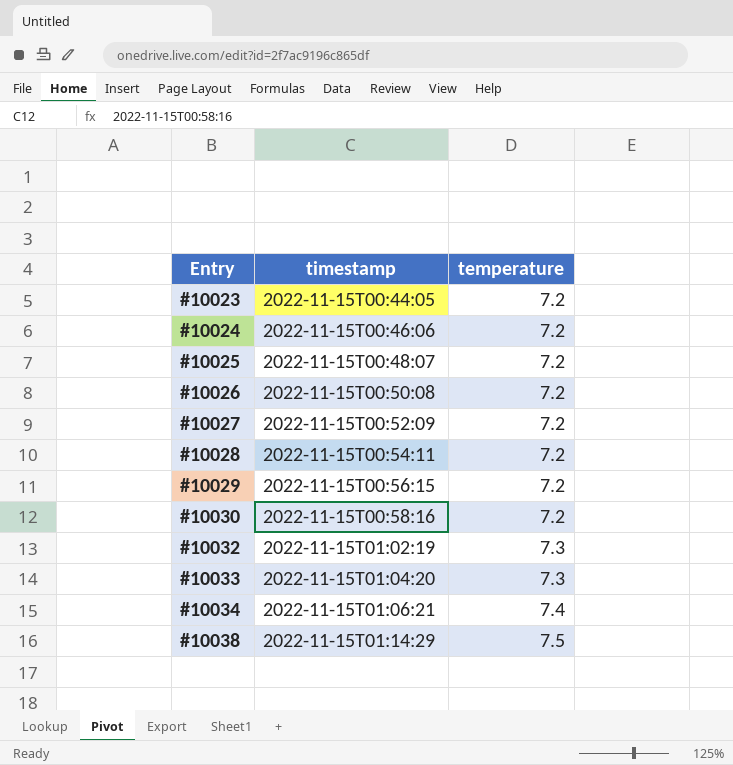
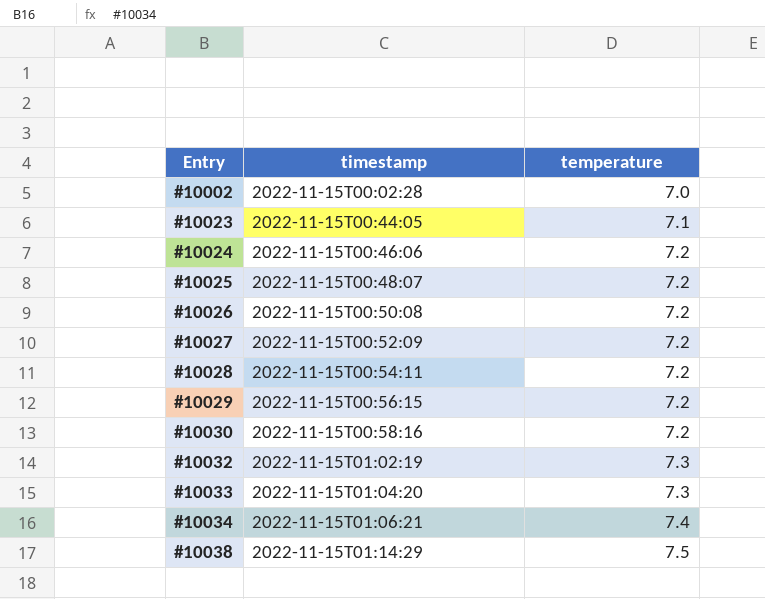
row #10002: none -> 2022-11-15T00:02:28 | 7.0
#10023 | temperature: 7.2 -> 7.1

